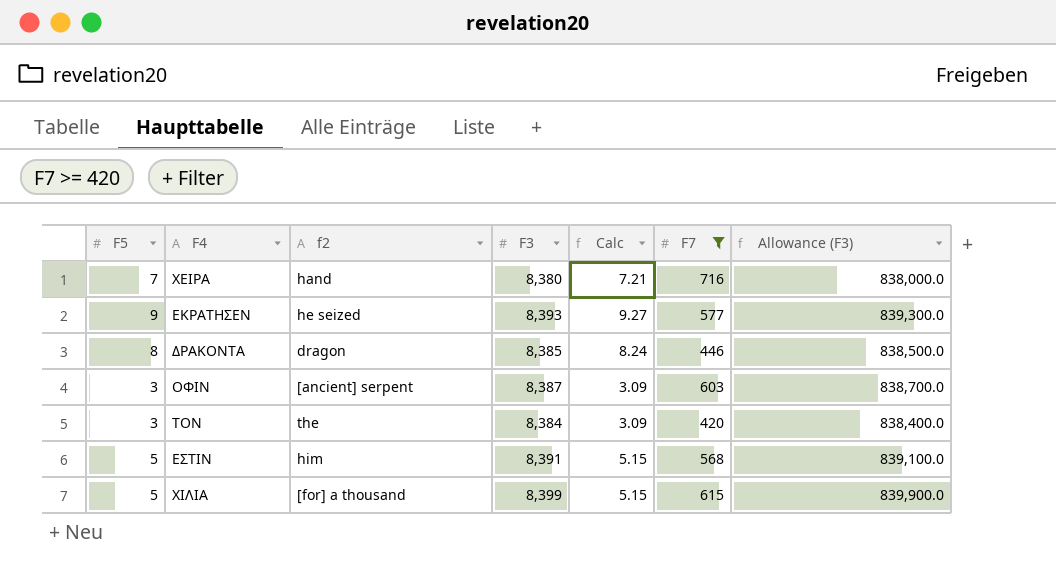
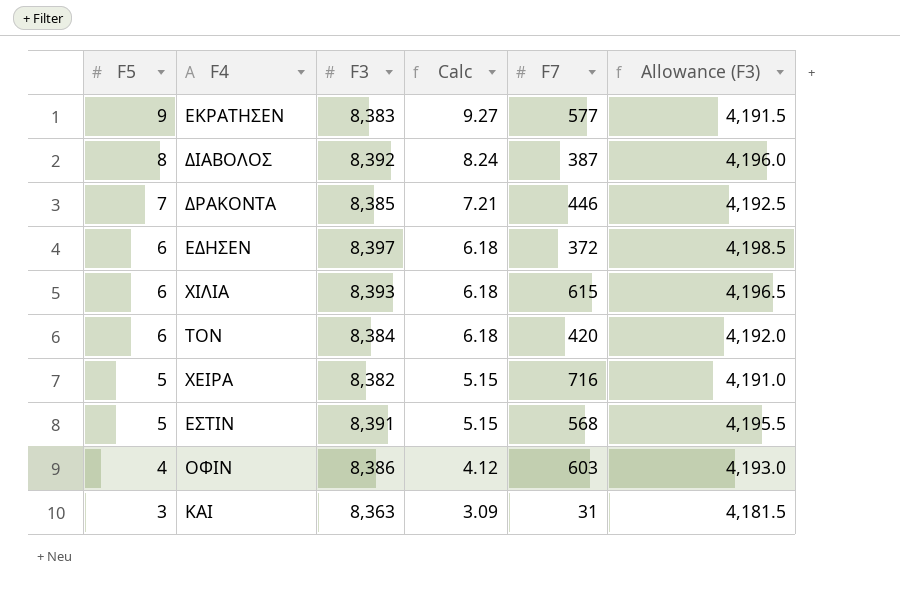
filter: F7 >= 420 -> none
row order: none -> F5 descending
column f2 | position: 3 -> none
column Allowance (F3) | formula: [F3] * 100 -> [F3] * 0.5
ΕΚΡΑΤΗΣΕΝ | F3: 8,393 -> 8,383
ΔΡΑΚΟΝΤΑ | F5: 8 -> 7
ΔΡΑΚΟΝΤΑ | Calc: 8.24 -> 7.21
ΧΙΛΙΑ | F5: 5 -> 6
ΧΙΛΙΑ | F3: 8,399 -> 8,393
ΧΙΛΙΑ | Calc: 5.15 -> 6.18
ΤΟΝ | F5: 3 -> 6
ΤΟΝ | Calc: 3.09 -> 6.18
ΧΕΙΡΑ | F5: 7 -> 5
ΧΕΙΡΑ | F3: 8,380 -> 8,382
ΧΕΙΡΑ | Calc: 7.21 -> 5.15
ΟΦΙΝ | F5: 3 -> 4
ΟΦΙΝ | F3: 8,387 -> 8,386
ΟΦΙΝ | Calc: 3.09 -> 4.12

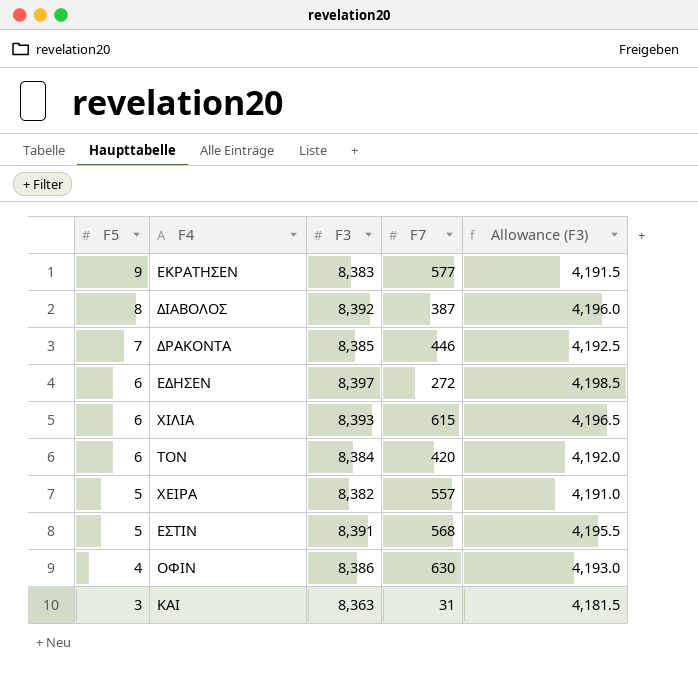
column Calc | formula: [F5] * 1.03 -> none
ΕΔΗΣΕΝ | F7: 372 -> 272
ΧΕΙΡΑ | F7: 716 -> 557
ΟΦΙΝ | F7: 603 -> 630

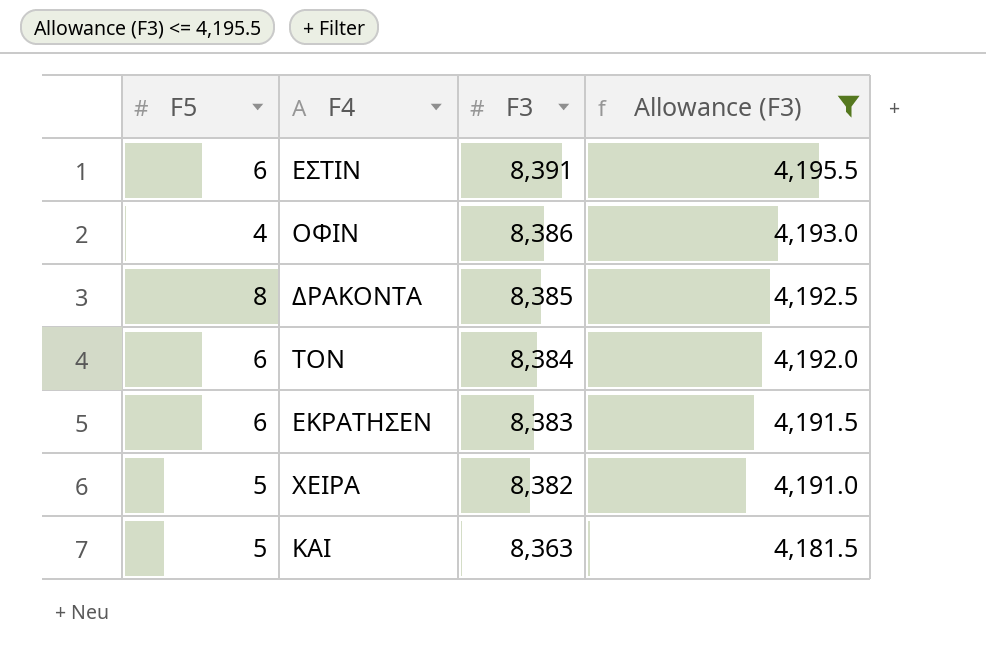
filter: none -> Allowance (F3) <= 4,195.5
row order: F5 descending -> F3 descending
column F7 | position: 4 -> none
ΕΣΤΙΝ | F5: 5 -> 6
ΔΡΑΚΟΝΤΑ | F5: 7 -> 8
ΕΚΡΑΤΗΣΕΝ | F5: 9 -> 6
ΚΑΙ | F5: 3 -> 5

